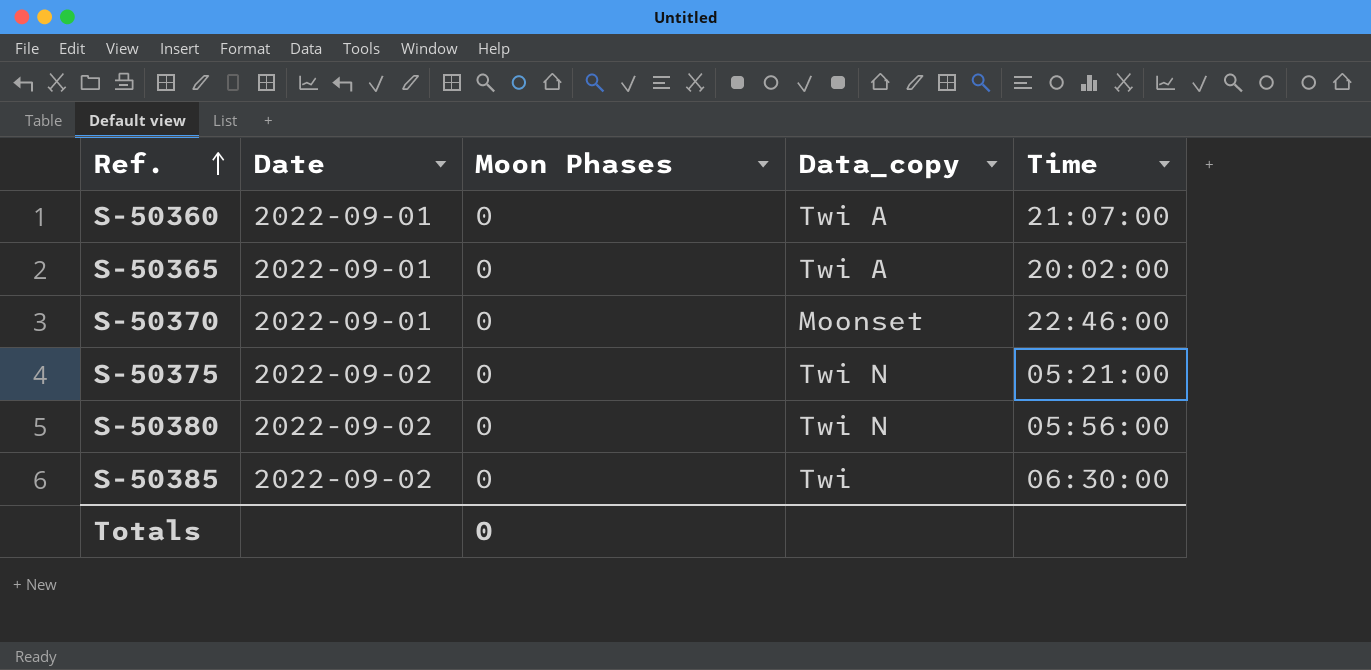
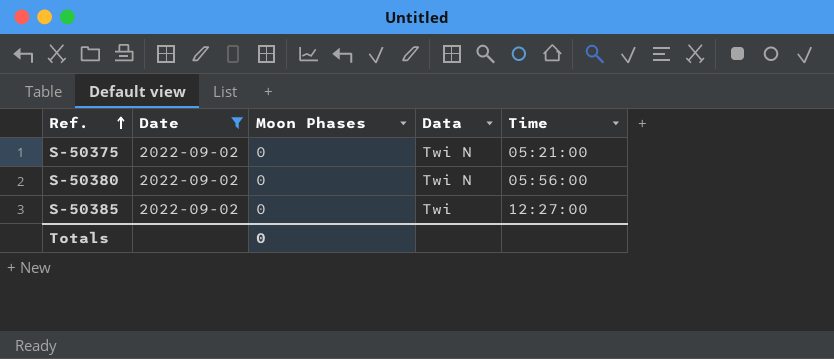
filter: none -> Date = 2022-09-02
column name: Data_copy -> Data
S-50385 | Time: 06:30:00 -> 12:27:00

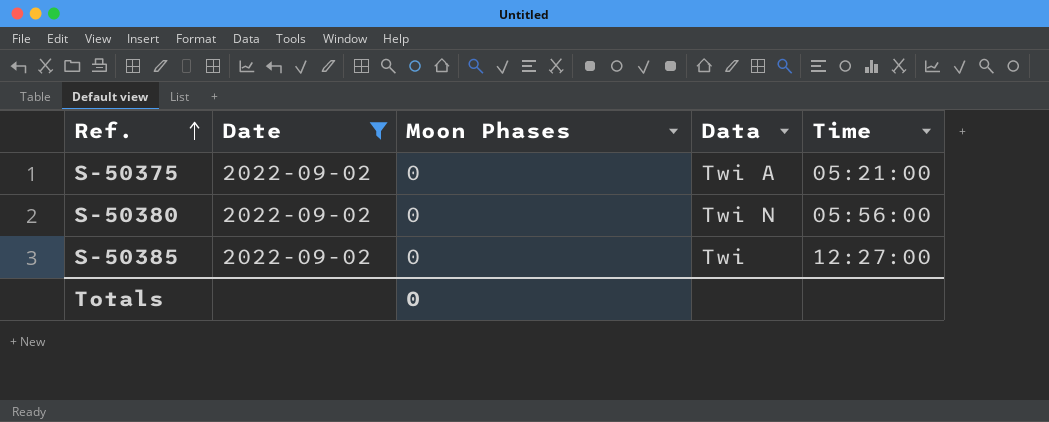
S-50375 | Data: Twi N -> Twi A

